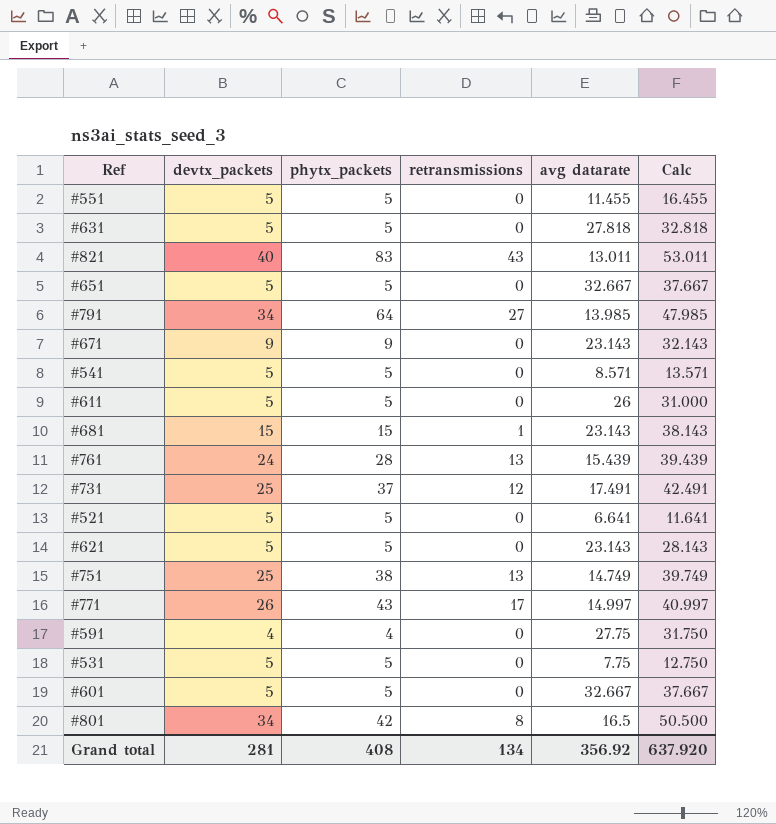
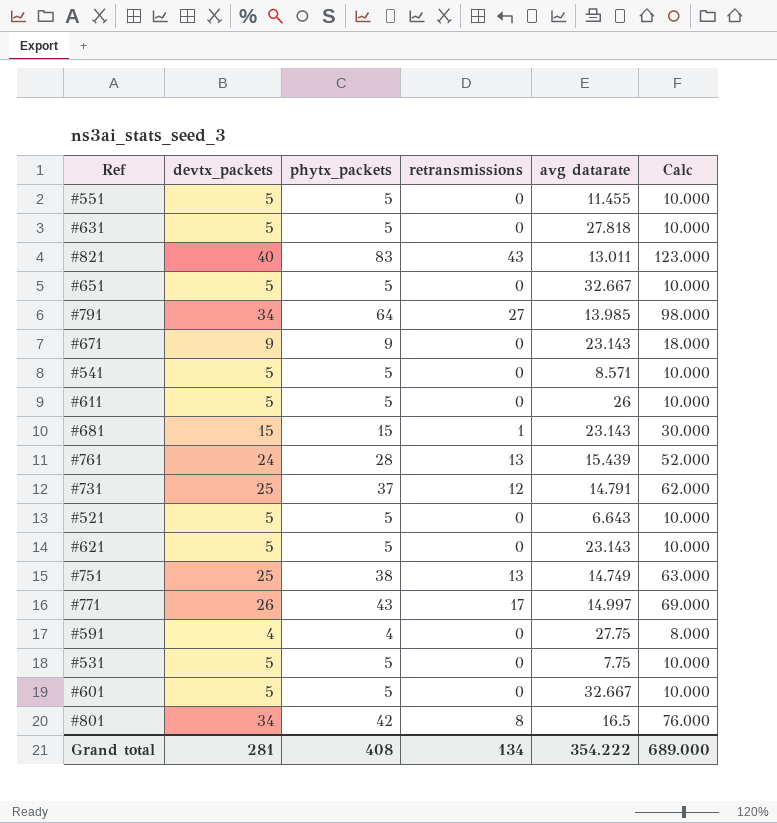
column Calc | formula: [devtx_packets] + [avg datarate] -> [devtx_packets] + [phytx_packets]
#731 | avg datarate: 17.491 -> 14.791
#521 | avg datarate: 6.641 -> 6.643
Grand total | avg datarate: 356.92 -> 354.222
Grand total | Calc: 637.920 -> 689.000

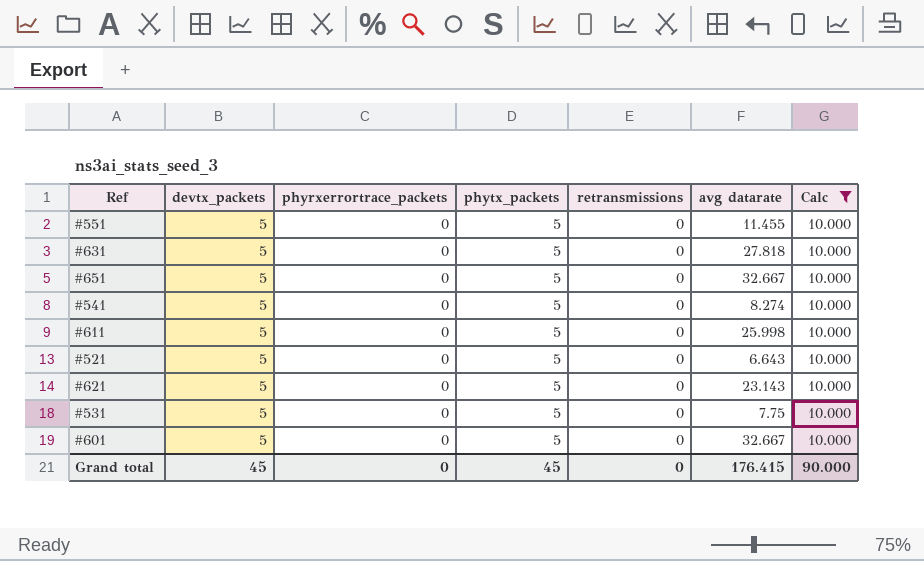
filter: none -> Calc = 10.000
column phyrxerrortrace_packets | position: none -> 3
#541 | avg datarate: 8.571 -> 8.274
#611 | avg datarate: 26 -> 25.998
Grand total | devtx_packets: 281 -> 45
Grand total | phytx_packets: 408 -> 45
Grand total | retransmissions: 134 -> 0
Grand total | avg datarate: 354.222 -> 176.415
Grand total | Calc: 689.000 -> 90.000

